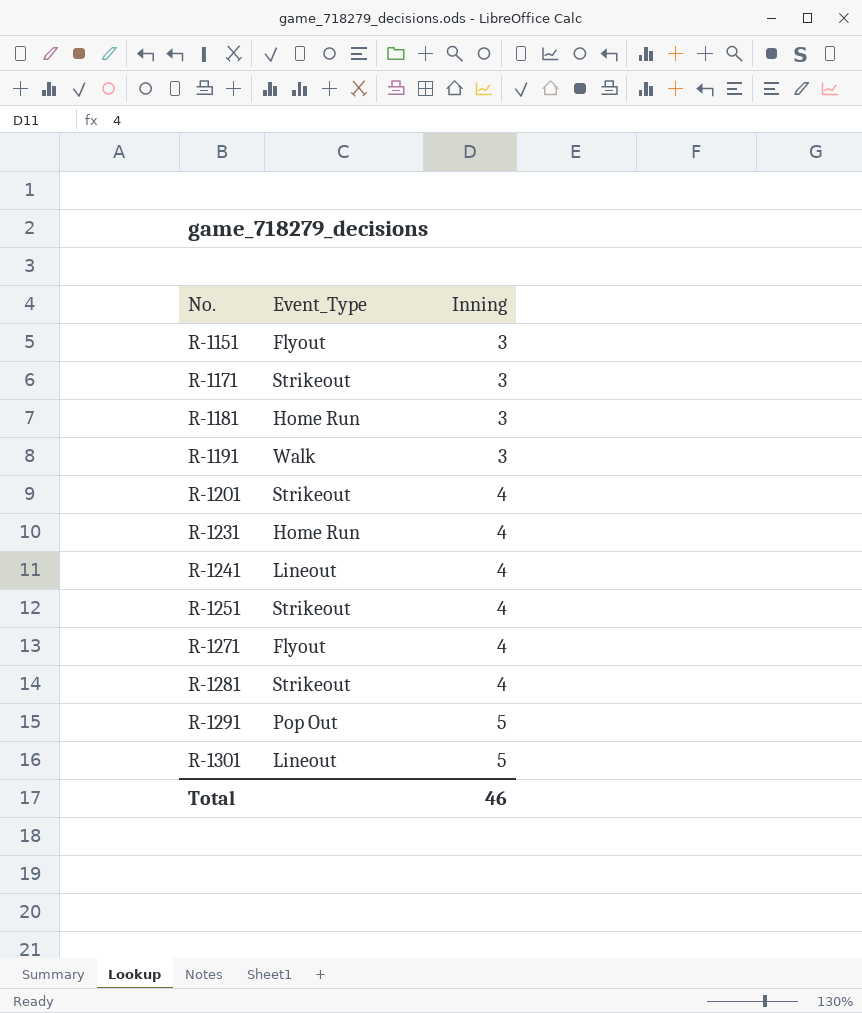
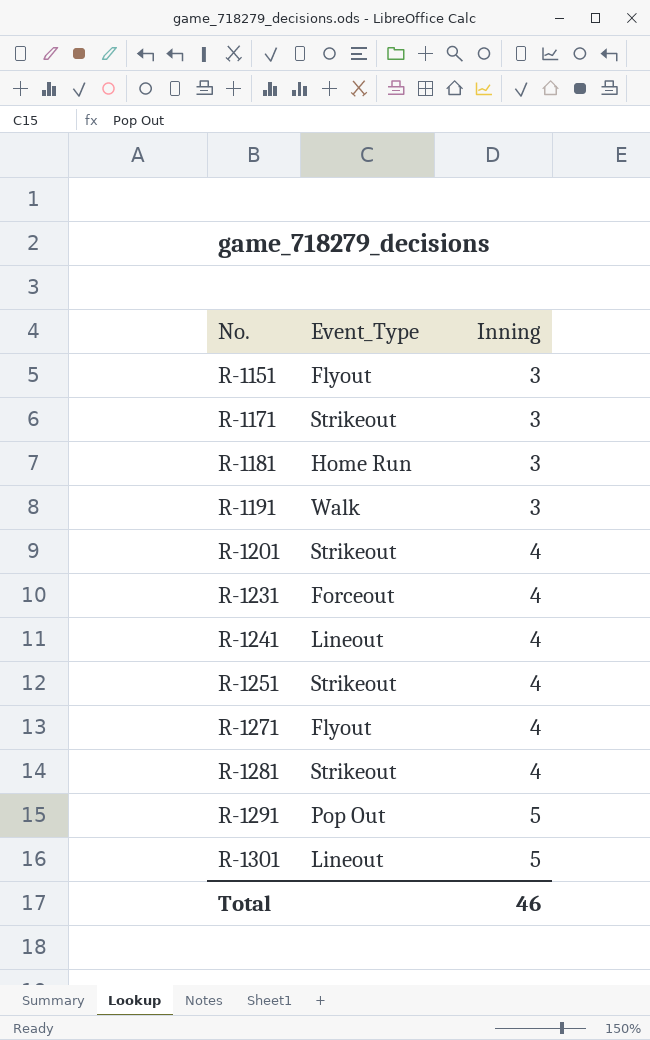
R-1231 | Event_Type: Home Run -> Forceout

